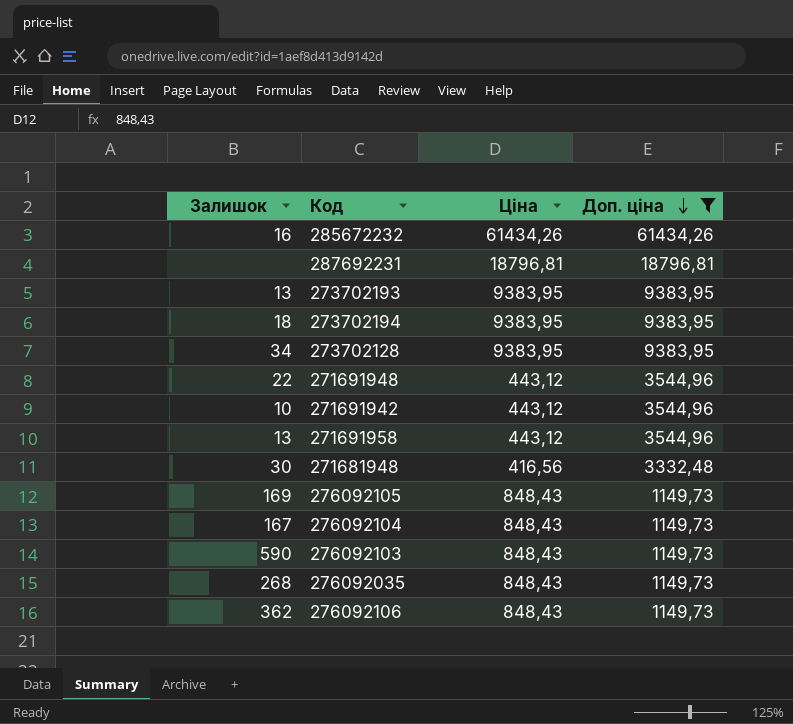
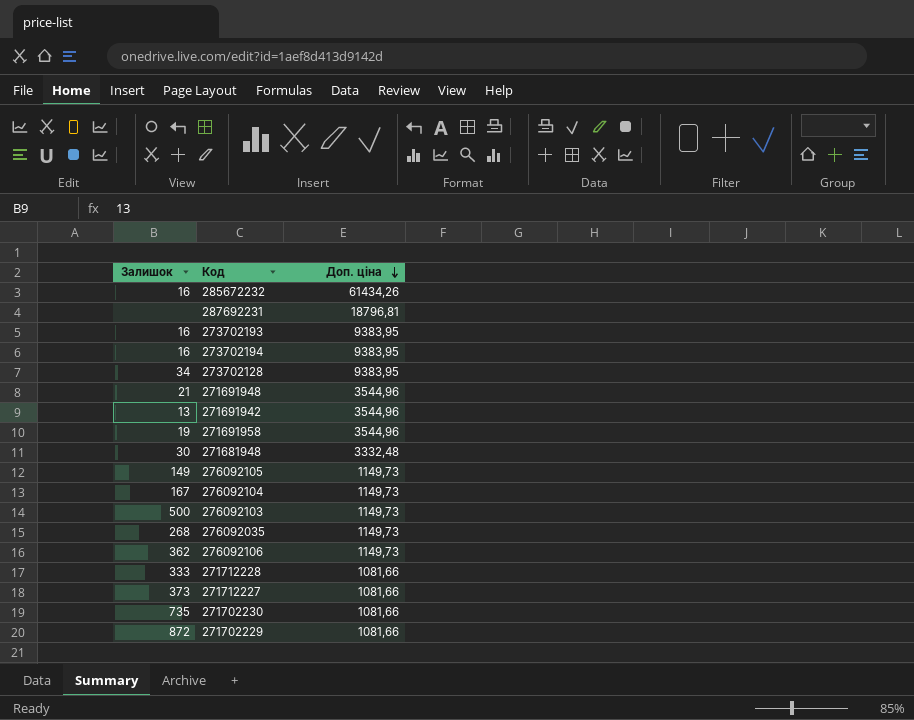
filter: Доп. ціна != 1081,66 -> none
column Ціна | position: 3 -> none
273702193 | Залишок: 13 -> 16
273702194 | Залишок: 18 -> 16
271691948 | Залишок: 22 -> 21
271691942 | Залишок: 10 -> 13
271691958 | Залишок: 13 -> 19
276092105 | Залишок: 169 -> 149
276092103 | Залишок: 590 -> 500

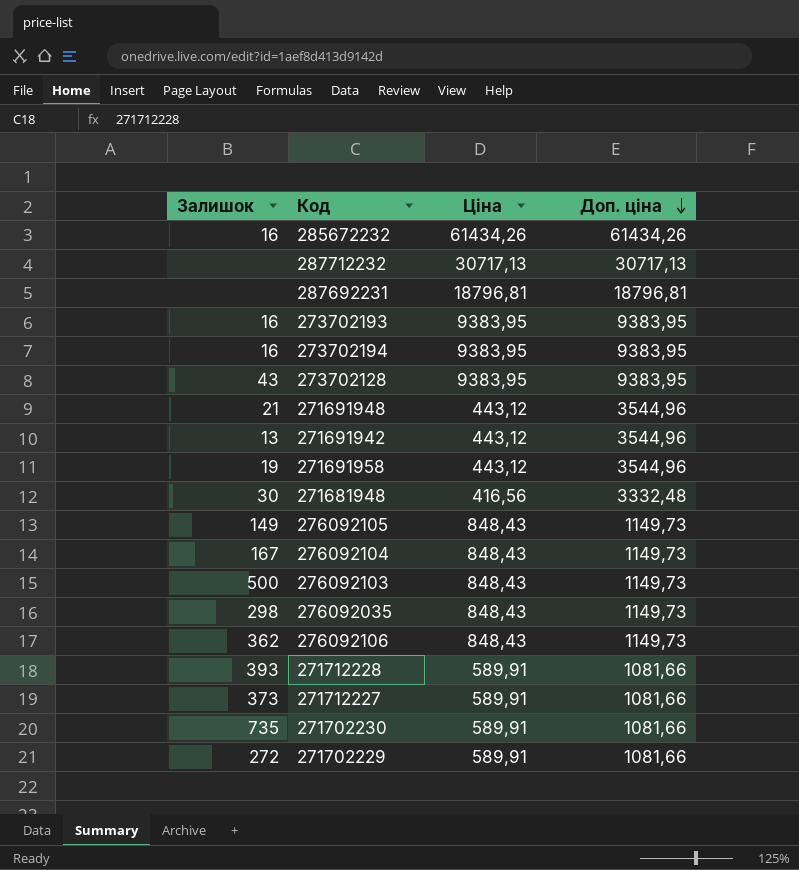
column Ціна | position: none -> 3
row 287712232: none -> none | 30717,13 | 30717,13
273702128 | Залишок: 34 -> 43
276092035 | Залишок: 268 -> 298
271712228 | Залишок: 333 -> 393
271702229 | Залишок: 872 -> 272

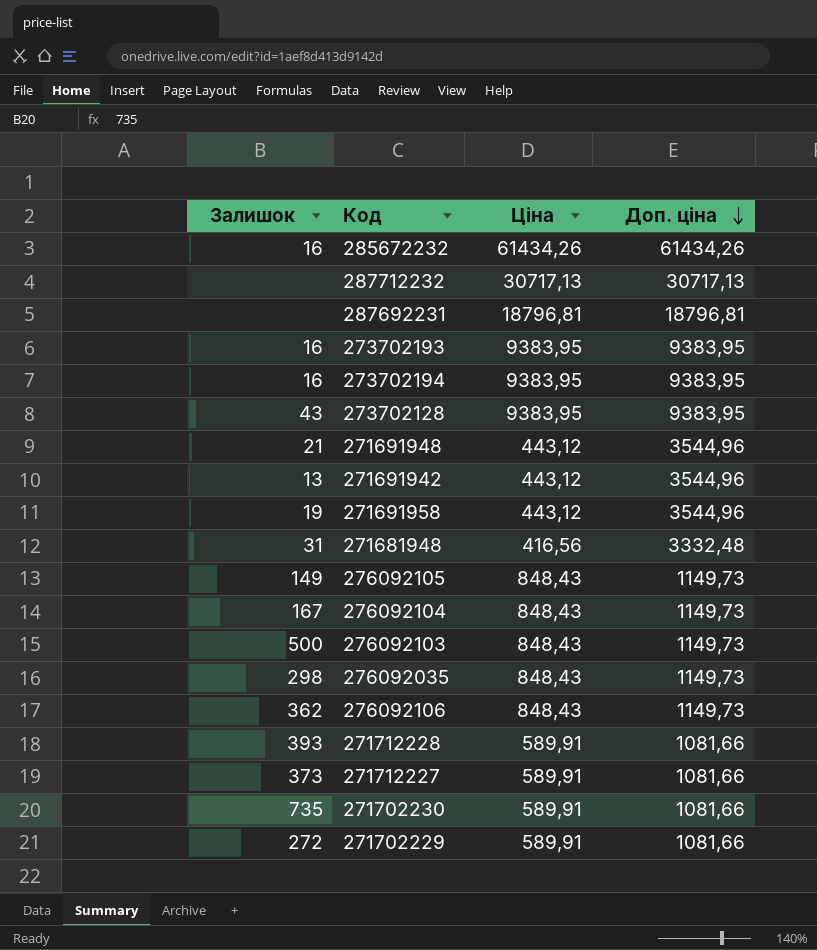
271681948 | Залишок: 30 -> 31

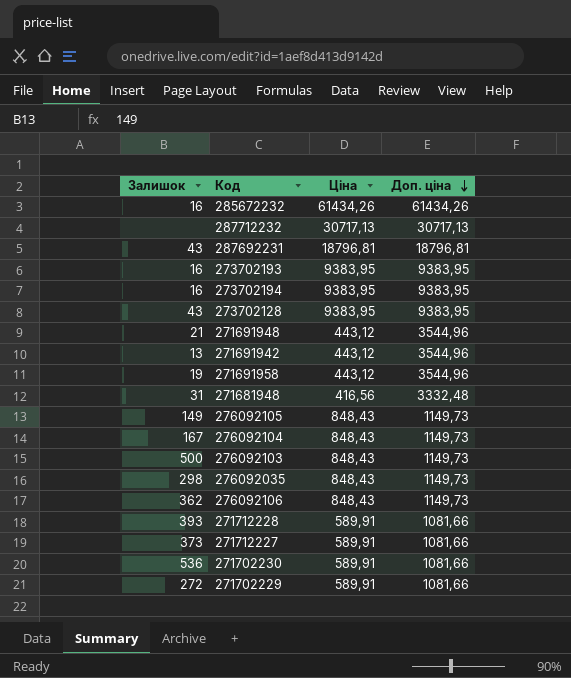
287692231 | Залишок: none -> 43
271702230 | Залишок: 735 -> 536

